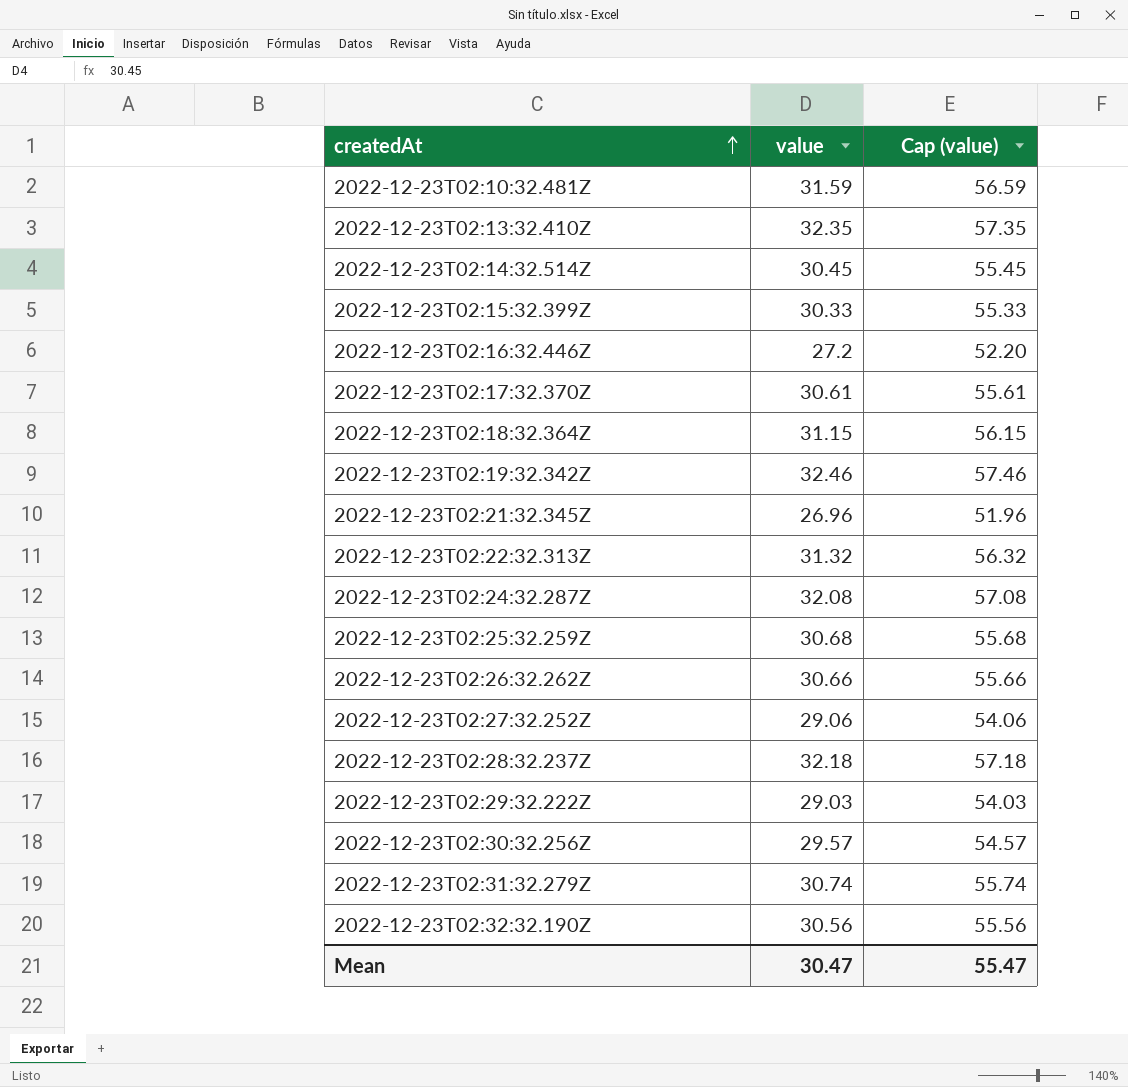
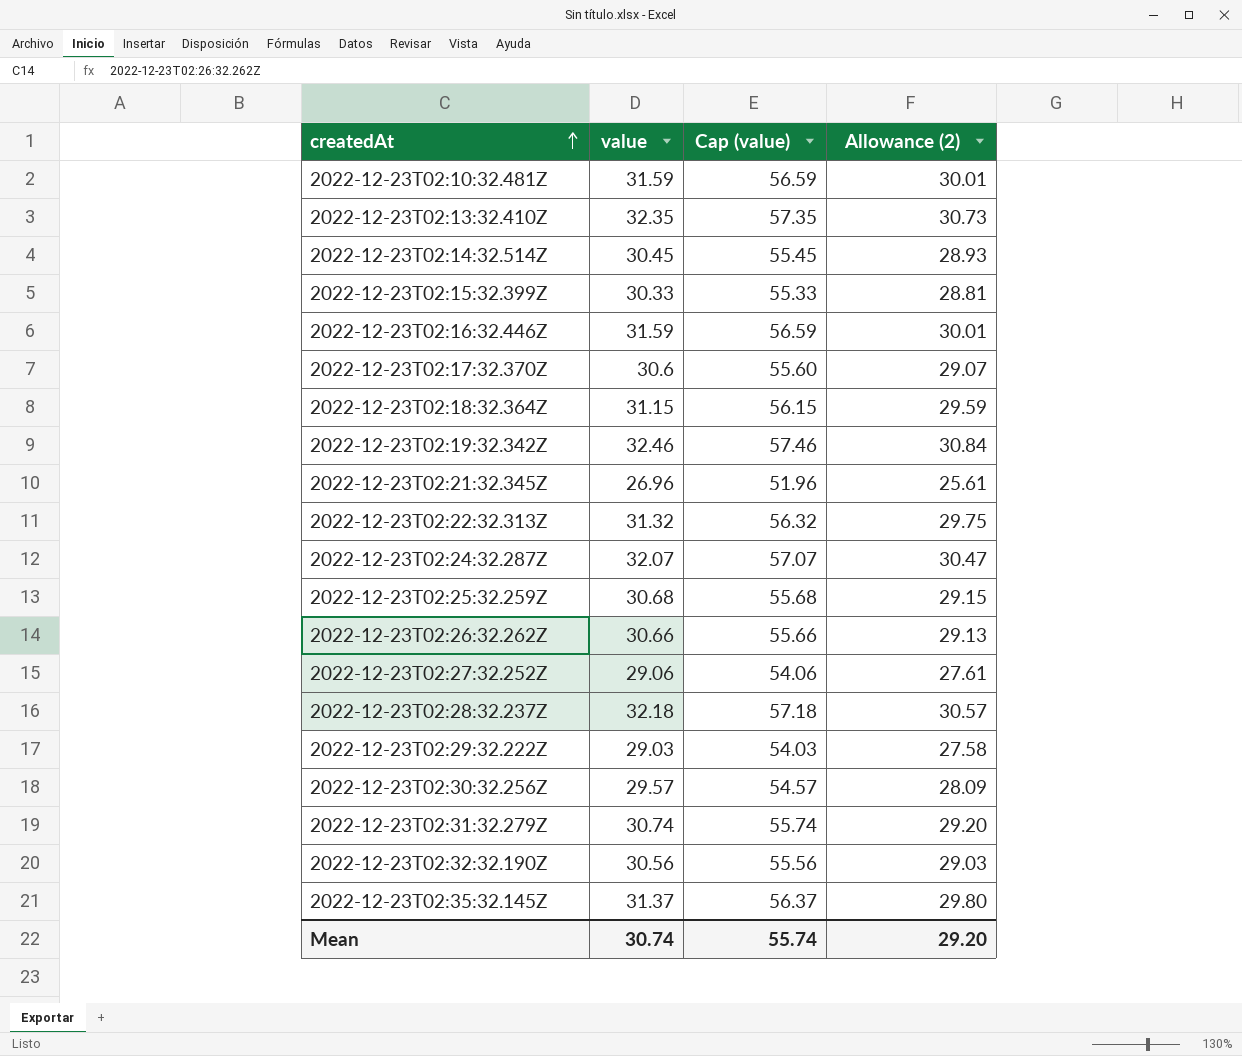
column Allowance (2) | formula: none -> [value] * 0.95
2022-12-23T02:16:32.446Z | value: 27.2 -> 31.59
2022-12-23T02:16:32.446Z | Cap (value): 52.20 -> 56.59
2022-12-23T02:17:32.370Z | value: 30.61 -> 30.6
2022-12-23T02:17:32.370Z | Cap (value): 55.61 -> 55.60
2022-12-23T02:24:32.287Z | value: 32.08 -> 32.07
2022-12-23T02:24:32.287Z | Cap (value): 57.08 -> 57.07
row 2022-12-23T02:35:32.145Z: none -> 31.37 | 56.37 | 29.80
Mean | value: 30.47 -> 30.74
Mean | Cap (value): 55.47 -> 55.74

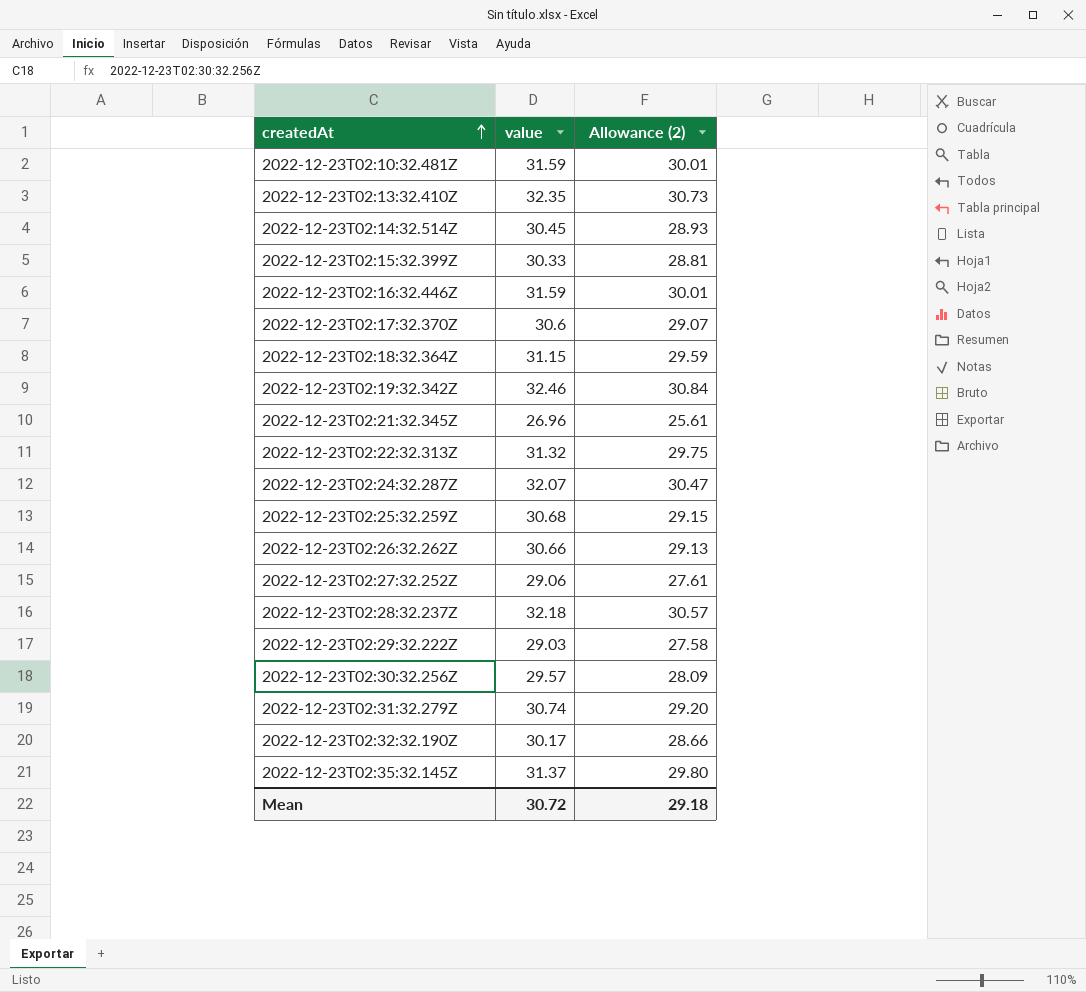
column Cap (value) | formula: [value] + 25 -> none
2022-12-23T02:32:32.190Z | value: 30.56 -> 30.17
2022-12-23T02:32:32.190Z | Allowance (2): 29.03 -> 28.66
Mean | value: 30.74 -> 30.72
Mean | Allowance (2): 29.20 -> 29.18

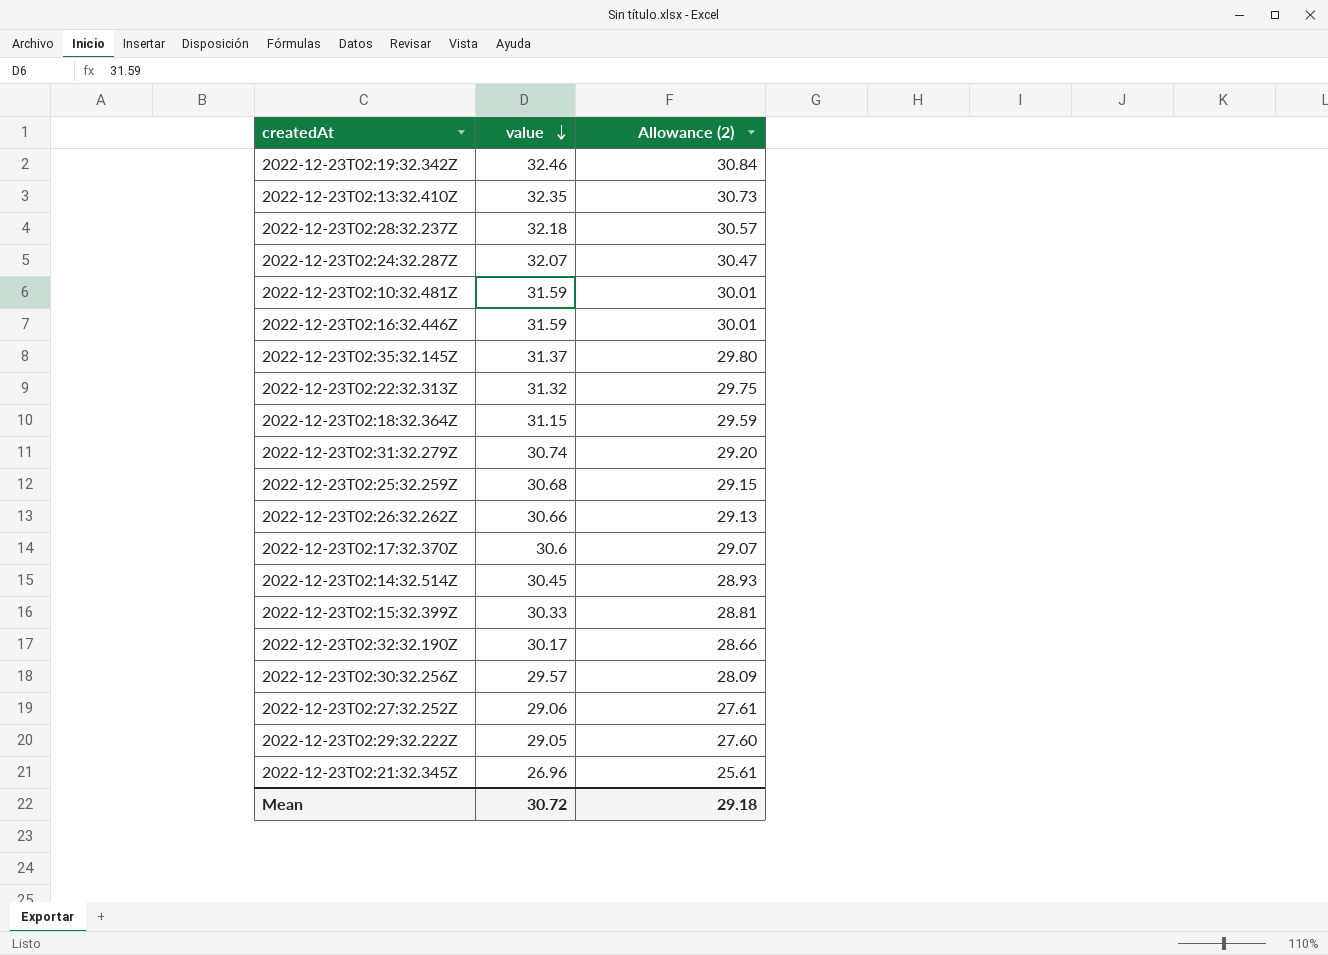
row order: createdAt ascending -> value descending
2022-12-23T02:29:32.222Z | value: 29.03 -> 29.05
2022-12-23T02:29:32.222Z | Allowance (2): 27.58 -> 27.60

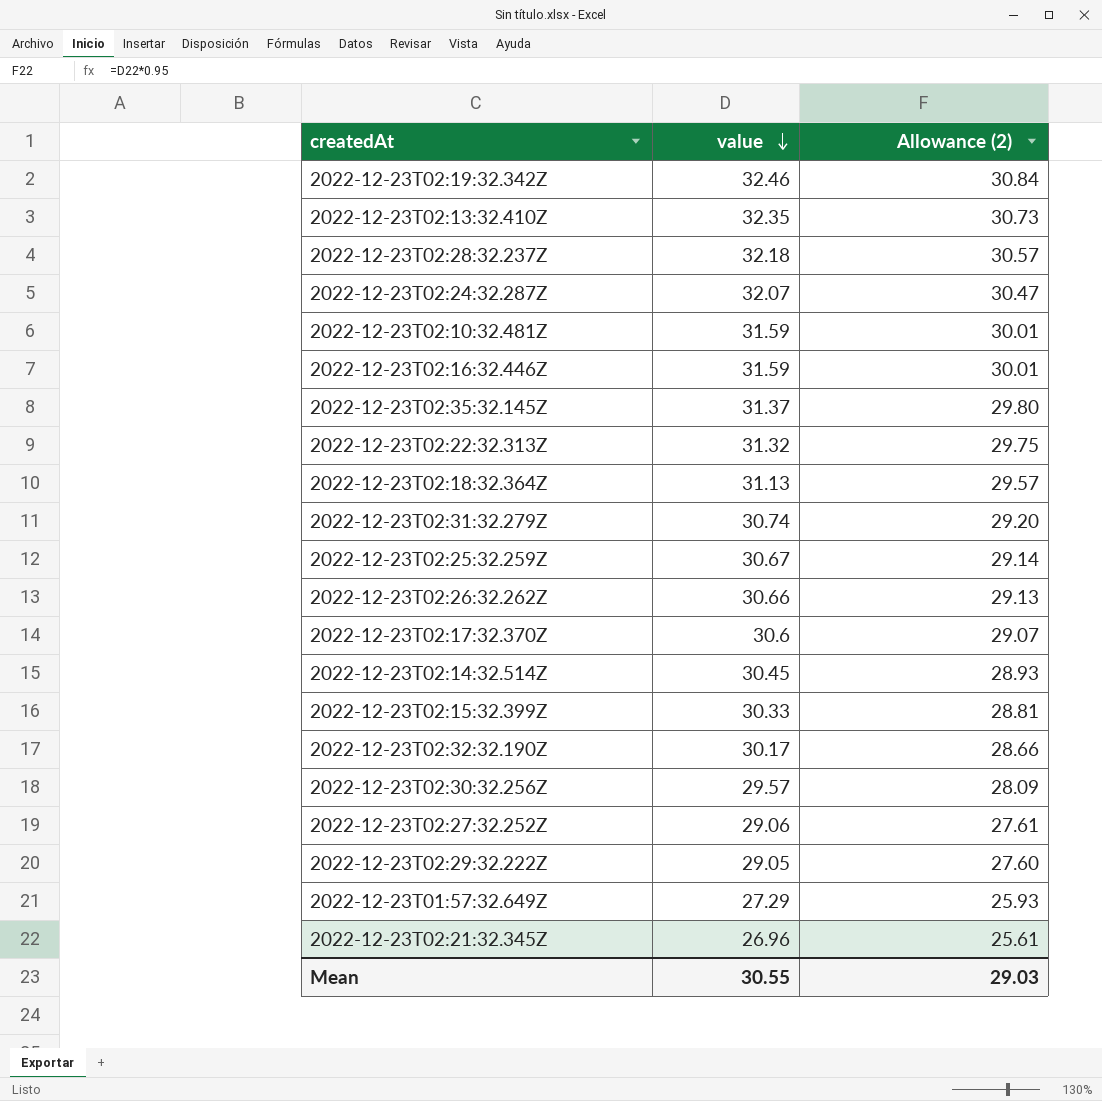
2022-12-23T02:18:32.364Z | value: 31.15 -> 31.13
2022-12-23T02:18:32.364Z | Allowance (2): 29.59 -> 29.57
2022-12-23T02:25:32.259Z | value: 30.68 -> 30.67
2022-12-23T02:25:32.259Z | Allowance (2): 29.15 -> 29.14
row 2022-12-23T01:57:32.649Z: none -> 27.29 | 25.93
Mean | value: 30.72 -> 30.55
Mean | Allowance (2): 29.18 -> 29.03

